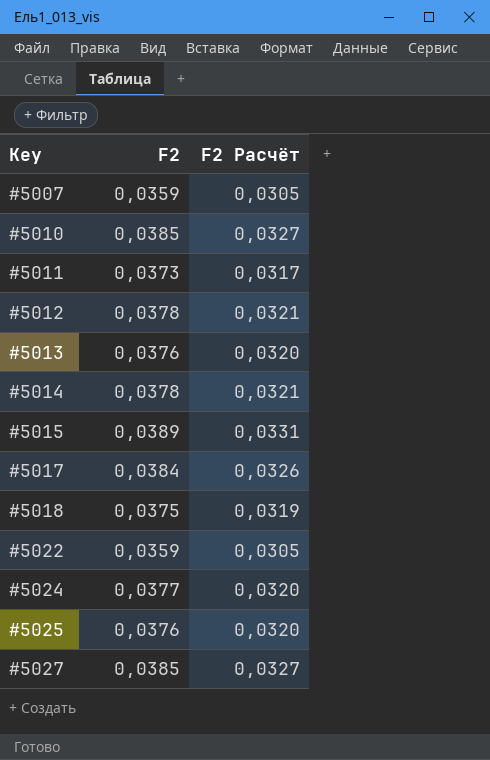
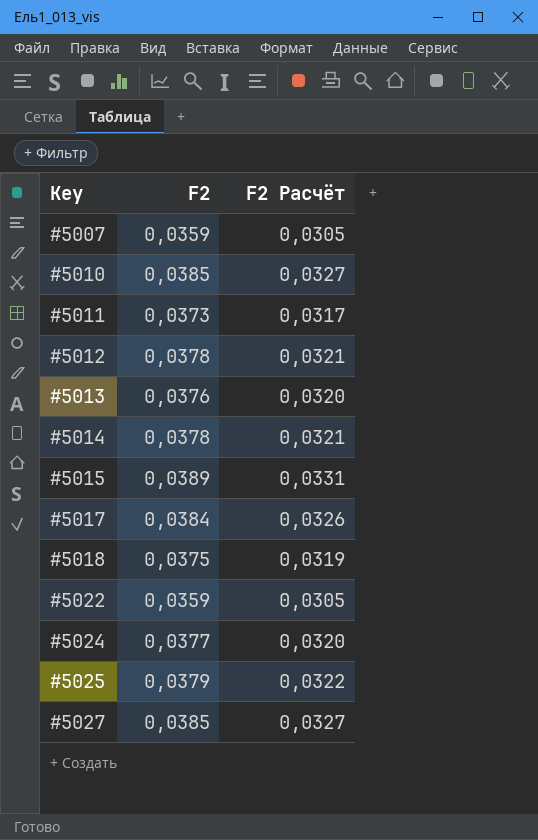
#5025 | F2: 0,0376 -> 0,0379
#5025 | F2 Расчёт: 0,0320 -> 0,0322

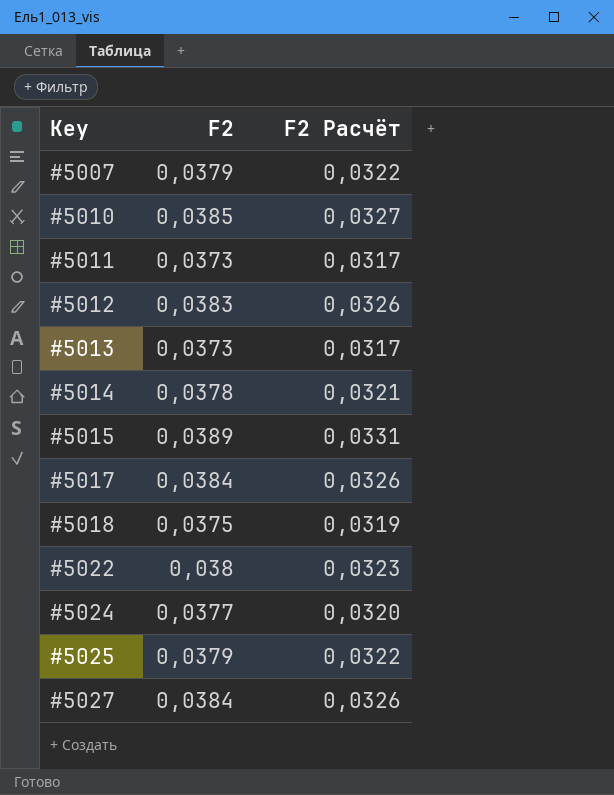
#5007 | F2: 0,0359 -> 0,0379
#5007 | F2 Расчёт: 0,0305 -> 0,0322
#5012 | F2: 0,0378 -> 0,0383
#5012 | F2 Расчёт: 0,0321 -> 0,0326
#5013 | F2: 0,0376 -> 0,0373
#5013 | F2 Расчёт: 0,0320 -> 0,0317
#5022 | F2: 0,0359 -> 0,038
#5022 | F2 Расчёт: 0,0305 -> 0,0323
#5027 | F2: 0,0385 -> 0,0384
#5027 | F2 Расчёт: 0,0327 -> 0,0326

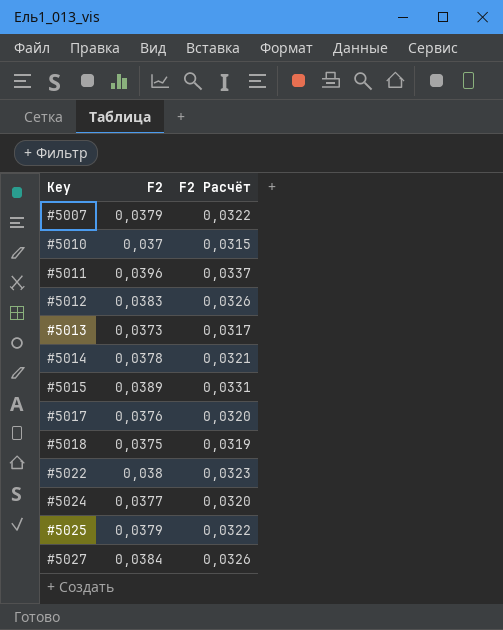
#5010 | F2: 0,0385 -> 0,037
#5010 | F2 Расчёт: 0,0327 -> 0,0315
#5011 | F2: 0,0373 -> 0,0396
#5011 | F2 Расчёт: 0,0317 -> 0,0337
#5017 | F2: 0,0384 -> 0,0376
#5017 | F2 Расчёт: 0,0326 -> 0,0320

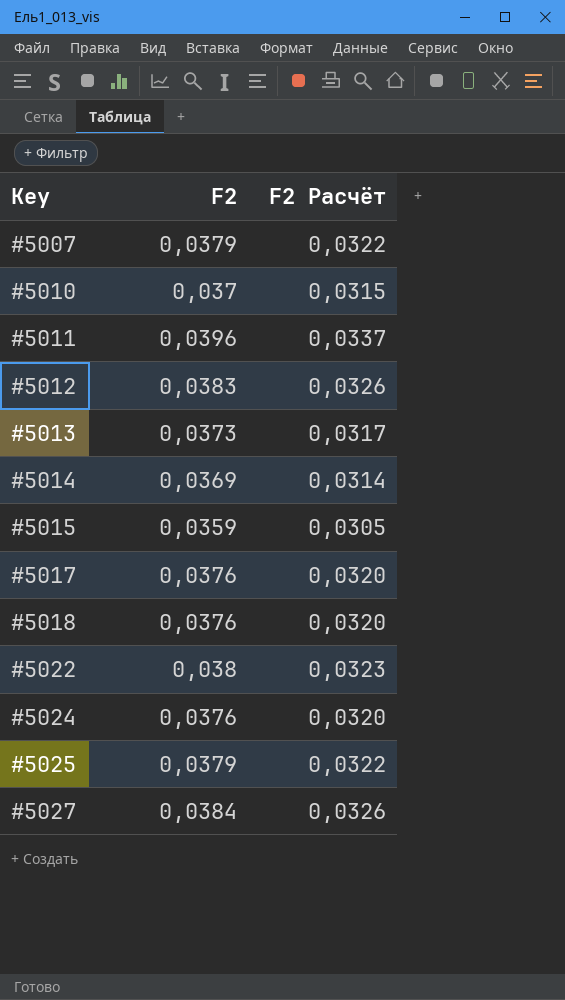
#5014 | F2: 0,0378 -> 0,0369
#5014 | F2 Расчёт: 0,0321 -> 0,0314
#5015 | F2: 0,0389 -> 0,0359
#5015 | F2 Расчёт: 0,0331 -> 0,0305
#5018 | F2: 0,0375 -> 0,0376
#5018 | F2 Расчёт: 0,0319 -> 0,0320
#5024 | F2: 0,0377 -> 0,0376

